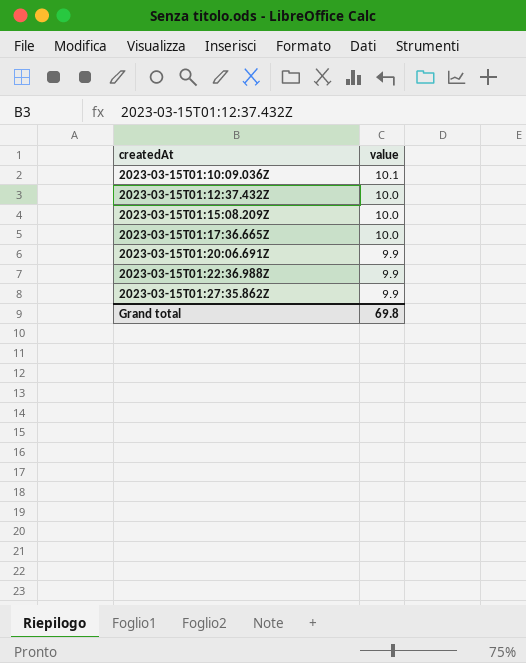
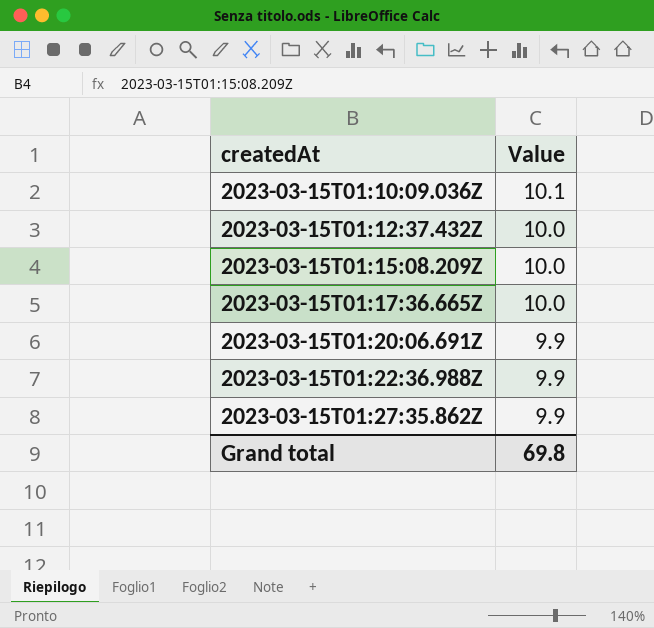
column name: value -> Value

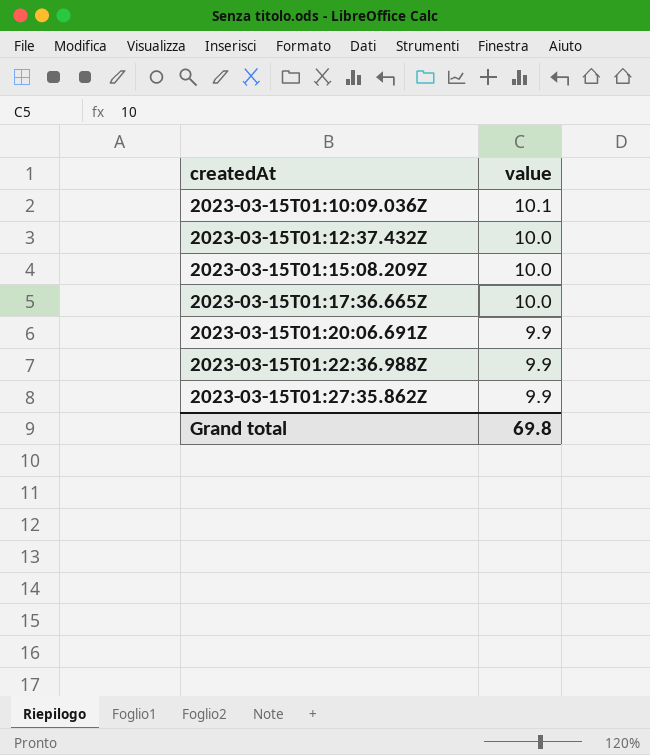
column name: Value -> value

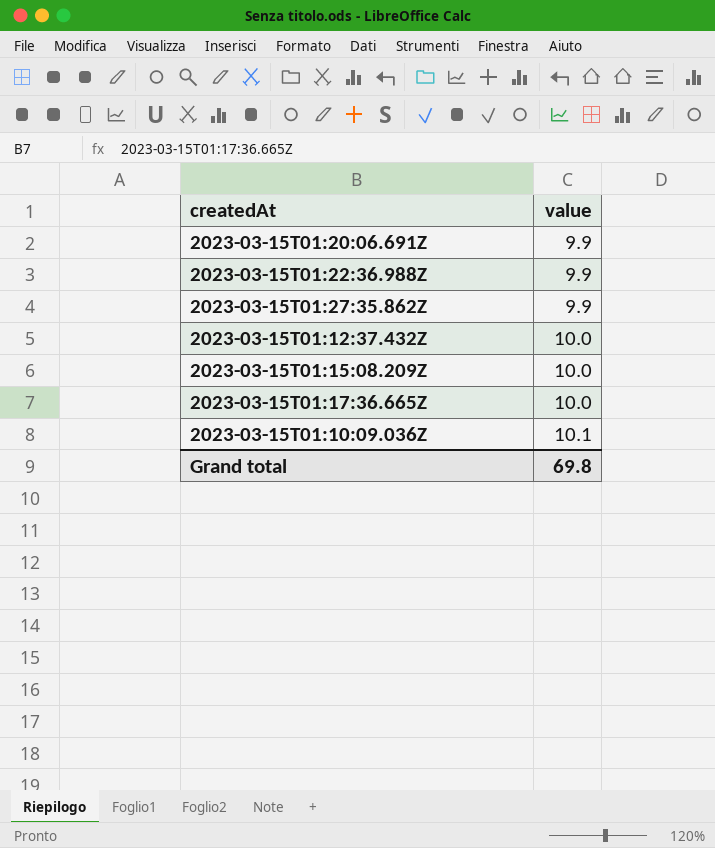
row order: createdAt ascending -> value ascending

